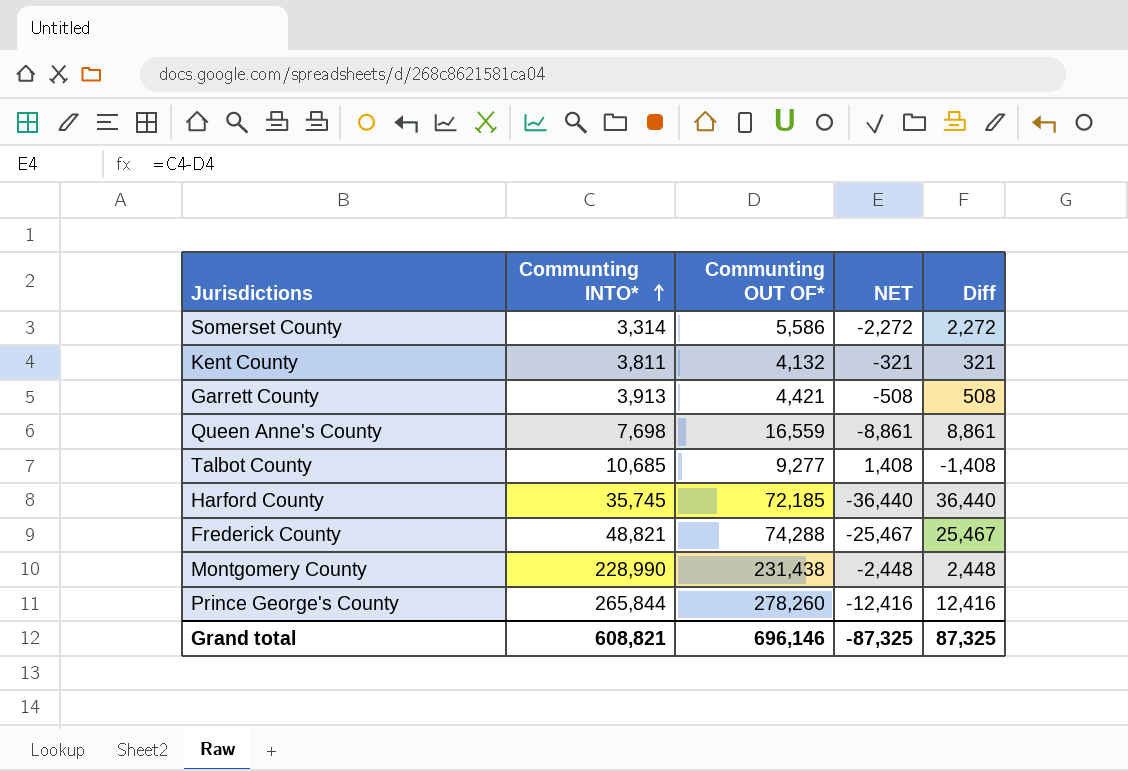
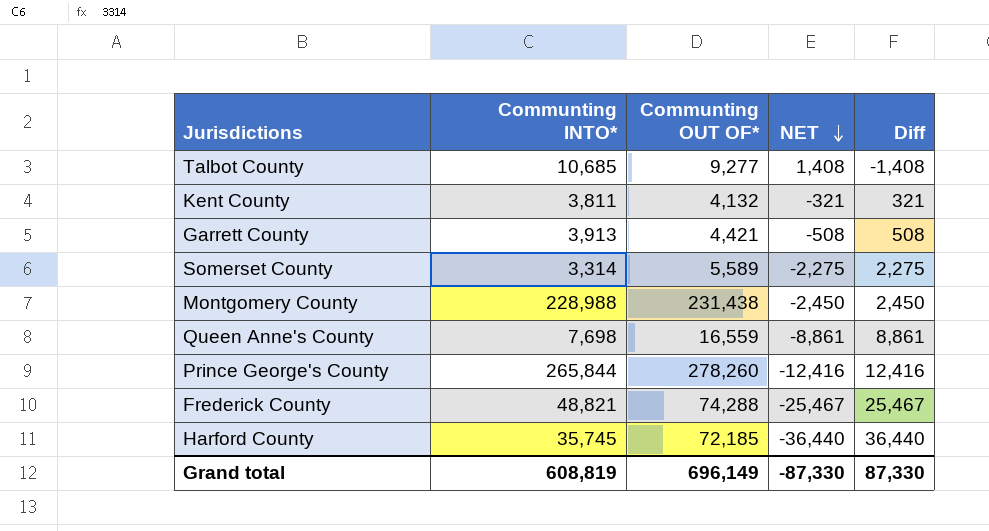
row order: Communting INTO* ascending -> NET descending
Somerset County | Communting OUT OF*: 5,586 -> 5,589
Somerset County | NET: -2,272 -> -2,275
Somerset County | Diff: 2,272 -> 2,275
Montgomery County | Communting INTO*: 228,990 -> 228,988
Montgomery County | NET: -2,448 -> -2,450
Montgomery County | Diff: 2,448 -> 2,450
Grand total | Communting INTO*: 608,821 -> 608,819
Grand total | Communting OUT OF*: 696,146 -> 696,149
Grand total | NET: -87,325 -> -87,330
Grand total | Diff: 87,325 -> 87,330

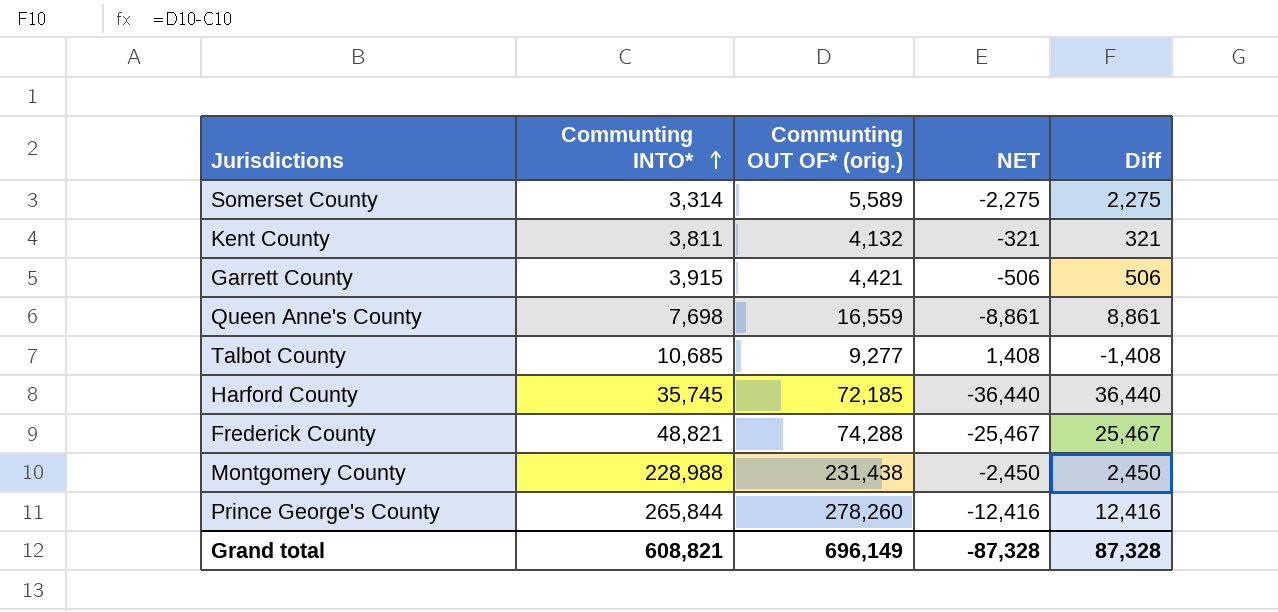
row order: NET descending -> Communting INTO* ascending
column name: Communting OUT OF* -> Communting OUT OF* (orig.)
Garrett County | Communting INTO*: 3,913 -> 3,915
Garrett County | NET: -508 -> -506
Garrett County | Diff: 508 -> 506
Grand total | Communting INTO*: 608,819 -> 608,821
Grand total | NET: -87,330 -> -87,328
Grand total | Diff: 87,330 -> 87,328

